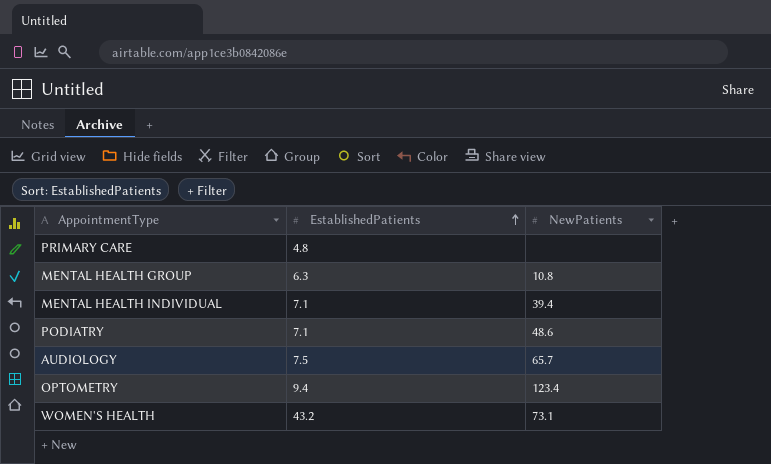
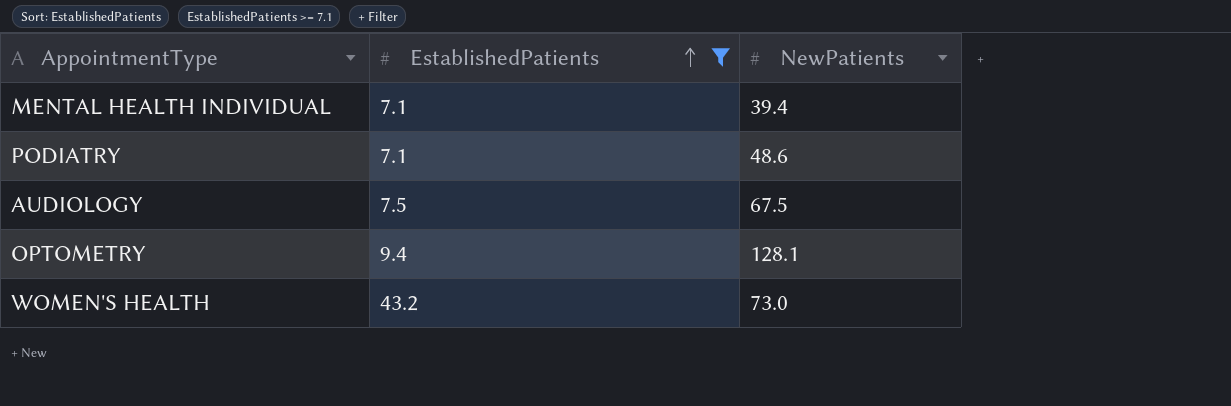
filter: none -> EstablishedPatients >= 7.1
AUDIOLOGY | NewPatients: 65.7 -> 67.5
OPTOMETRY | NewPatients: 123.4 -> 128.1
WOMEN'S HEALTH | NewPatients: 73.1 -> 73.0

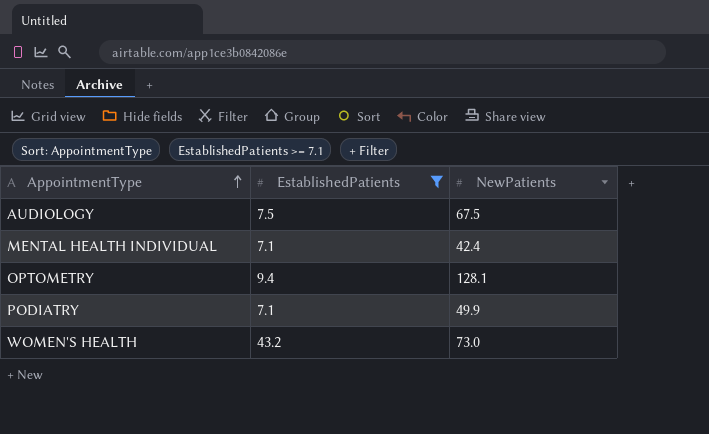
row order: EstablishedPatients ascending -> AppointmentType ascending
MENTAL HEALTH INDIVIDUAL | NewPatients: 39.4 -> 42.4
PODIATRY | NewPatients: 48.6 -> 49.9

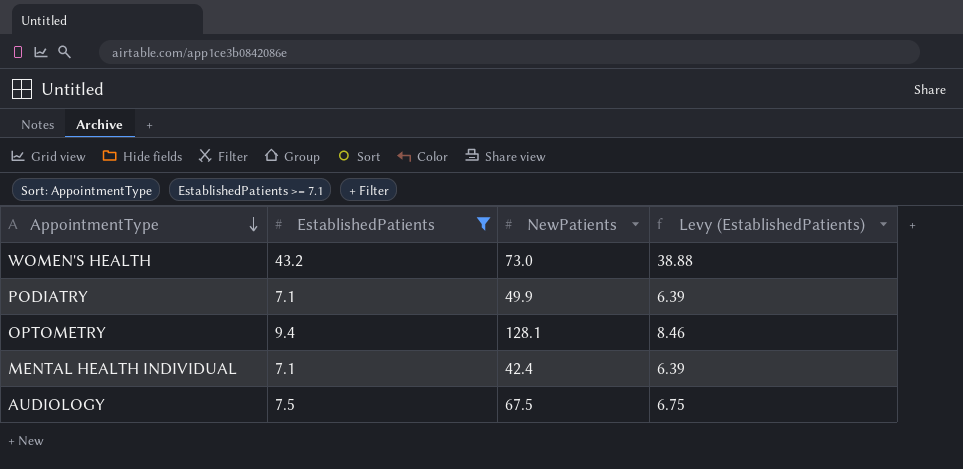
row order: AppointmentType ascending -> AppointmentType descending
column Levy (EstablishedPatients) | formula: none -> [EstablishedPatients] * 0.9

